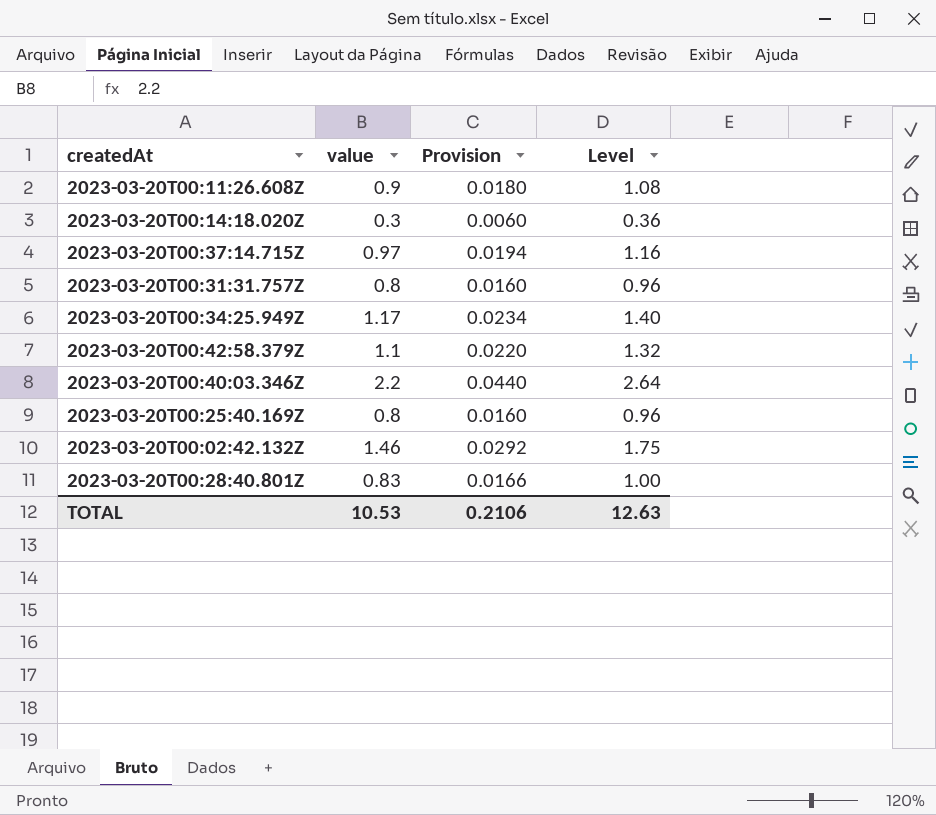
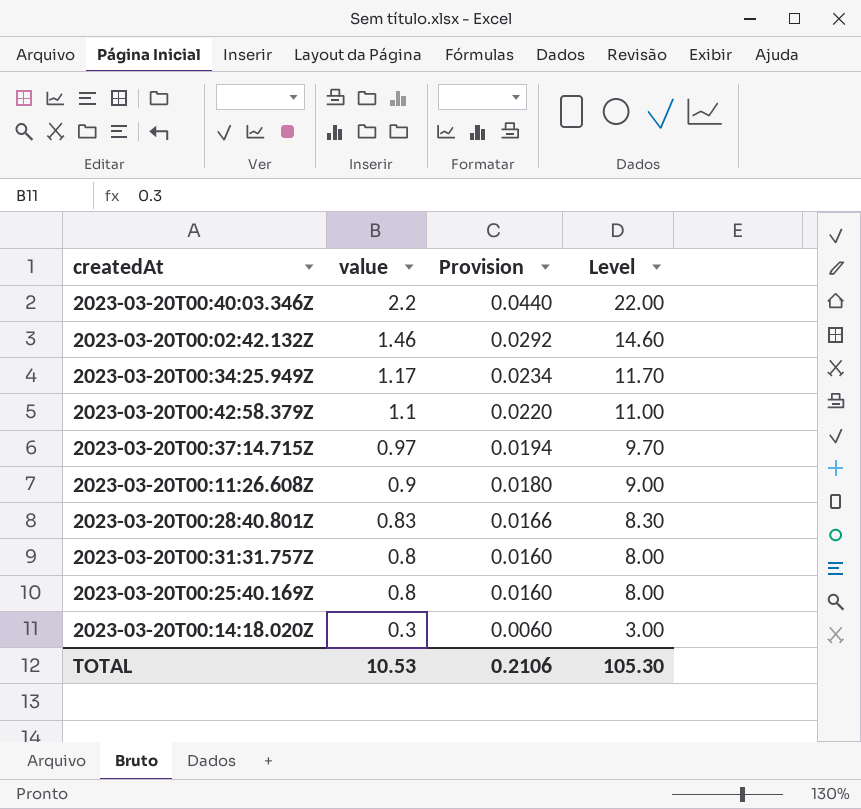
row order: none -> value descending
column Level | formula: [value] * 1.2 -> [value] * 10
TOTAL | Level: 12.63 -> 105.30

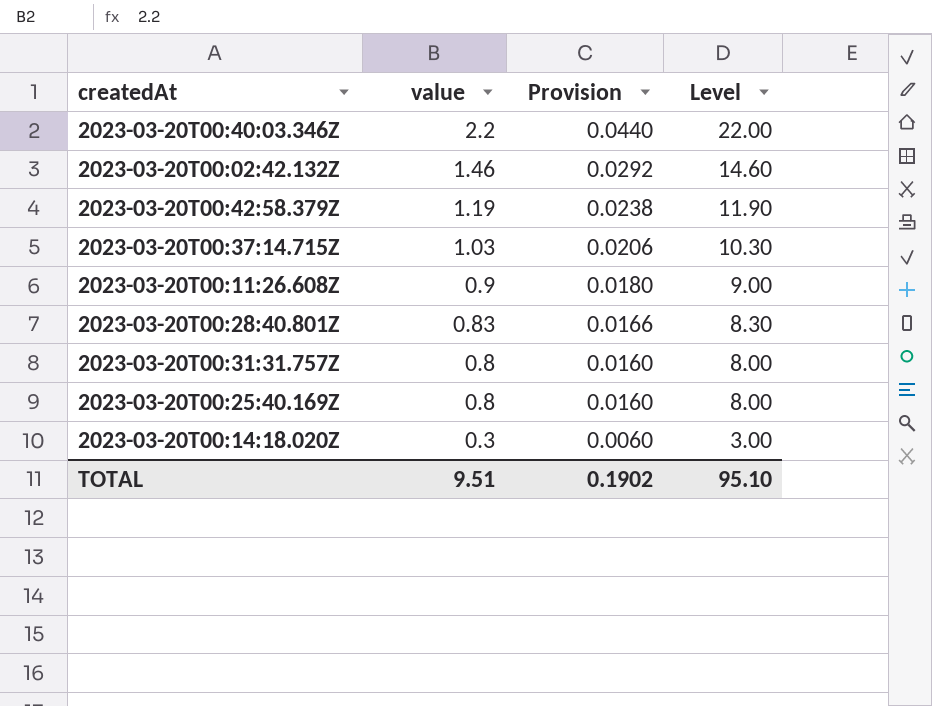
row 2023-03-20T00:34:25.949Z: 1.17 | 0.0234 | 11.70 -> none
2023-03-20T00:42:58.379Z | value: 1.1 -> 1.19
2023-03-20T00:42:58.379Z | Provision: 0.0220 -> 0.0238
2023-03-20T00:42:58.379Z | Level: 11.00 -> 11.90
2023-03-20T00:37:14.715Z | value: 0.97 -> 1.03
2023-03-20T00:37:14.715Z | Provision: 0.0194 -> 0.0206
2023-03-20T00:37:14.715Z | Level: 9.70 -> 10.30
TOTAL | value: 10.53 -> 9.51
TOTAL | Provision: 0.2106 -> 0.1902
TOTAL | Level: 105.30 -> 95.10

